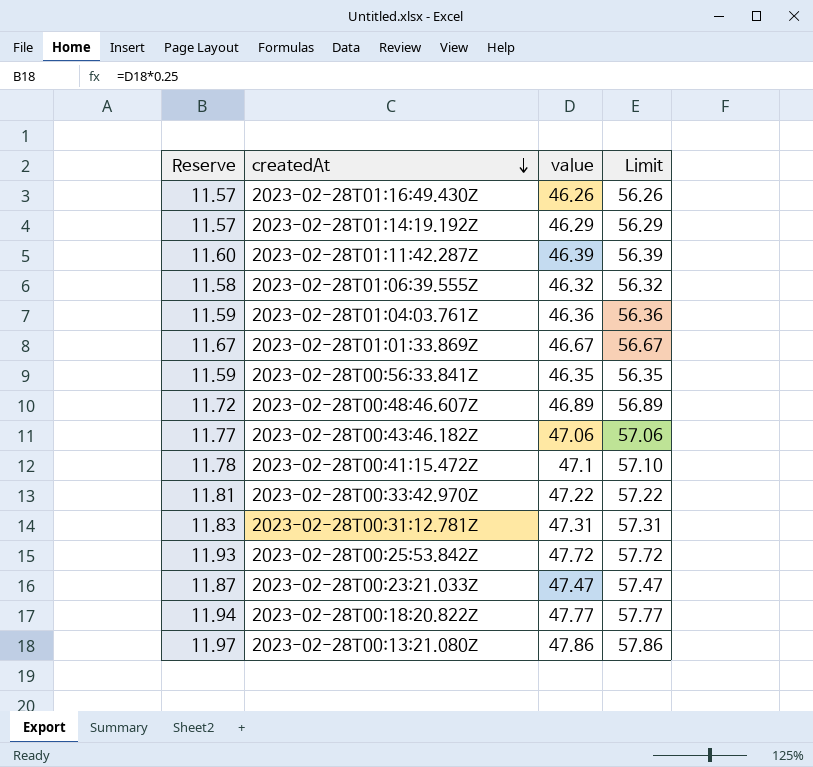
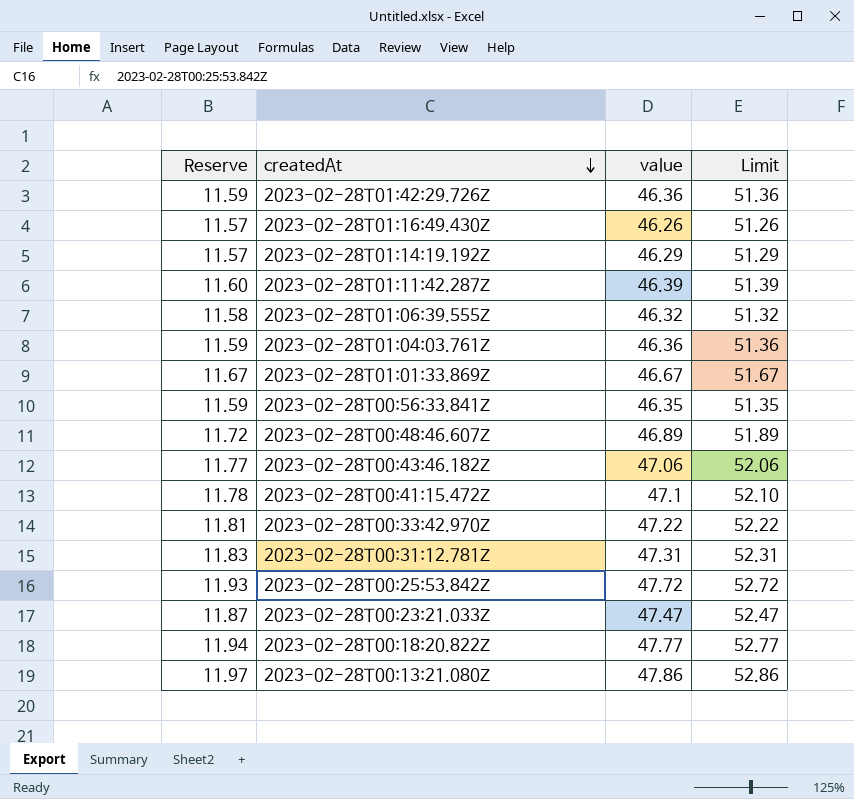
column Limit | formula: [value] + 10 -> [value] + 5
row 2023-02-28T01:42:29.726Z: none -> 11.59 | 46.36 | 51.36

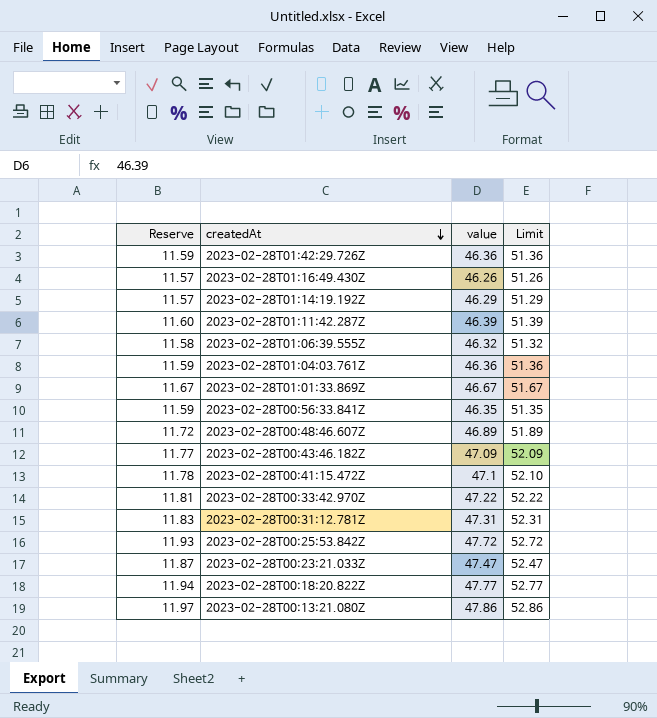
2023-02-28T00:43:46.182Z | value: 47.06 -> 47.09
2023-02-28T00:43:46.182Z | Limit: 52.06 -> 52.09

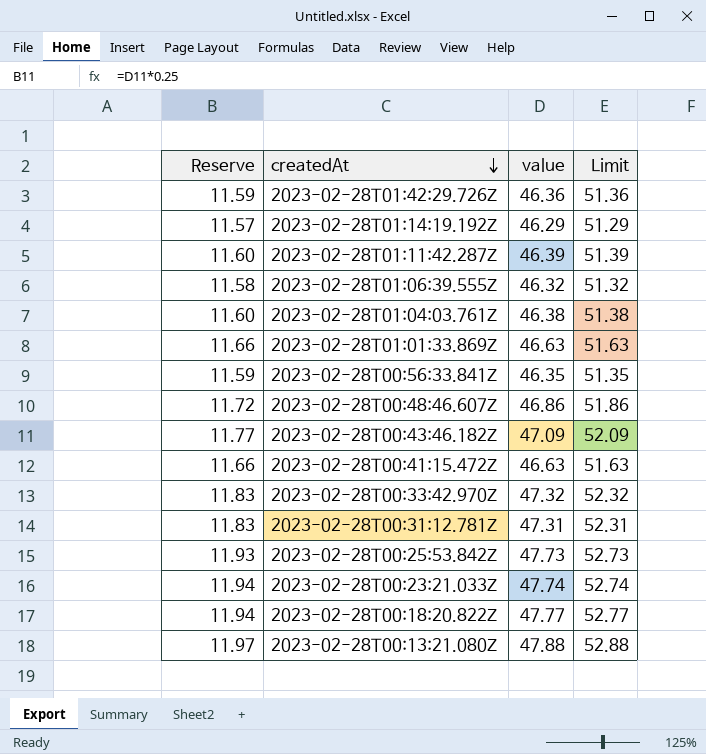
row 2023-02-28T01:16:49.430Z: 11.57 | 46.26 | 51.26 -> none
2023-02-28T01:04:03.761Z | Reserve: 11.59 -> 11.60
2023-02-28T01:04:03.761Z | value: 46.36 -> 46.38
2023-02-28T01:04:03.761Z | Limit: 51.36 -> 51.38
2023-02-28T01:01:33.869Z | Reserve: 11.67 -> 11.66
2023-02-28T01:01:33.869Z | value: 46.67 -> 46.63
2023-02-28T01:01:33.869Z | Limit: 51.67 -> 51.63
2023-02-28T00:48:46.607Z | value: 46.89 -> 46.86
2023-02-28T00:48:46.607Z | Limit: 51.89 -> 51.86
2023-02-28T00:41:15.472Z | Reserve: 11.78 -> 11.66
2023-02-28T00:41:15.472Z | value: 47.1 -> 46.63
2023-02-28T00:41:15.472Z | Limit: 52.10 -> 51.63
2023-02-28T00:33:42.970Z | Reserve: 11.81 -> 11.83
2023-02-28T00:33:42.970Z | value: 47.22 -> 47.32
2023-02-28T00:33:42.970Z | Limit: 52.22 -> 52.32
2023-02-28T00:25:53.842Z | value: 47.72 -> 47.73
2023-02-28T00:25:53.842Z | Limit: 52.72 -> 52.73
2023-02-28T00:23:21.033Z | Reserve: 11.87 -> 11.94
2023-02-28T00:23:21.033Z | value: 47.47 -> 47.74
2023-02-28T00:23:21.033Z | Limit: 52.47 -> 52.74
2023-02-28T00:13:21.080Z | value: 47.86 -> 47.88
2023-02-28T00:13:21.080Z | Limit: 52.86 -> 52.88

